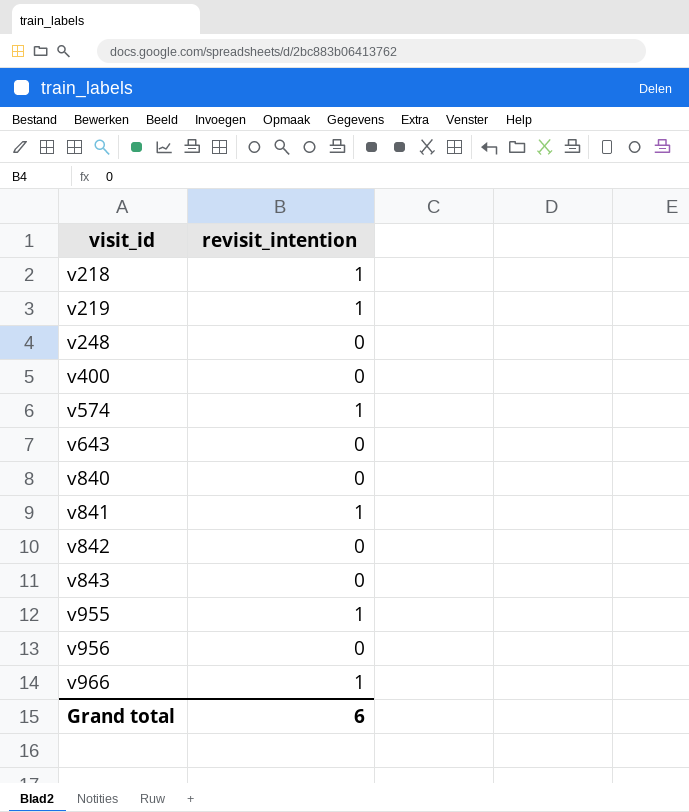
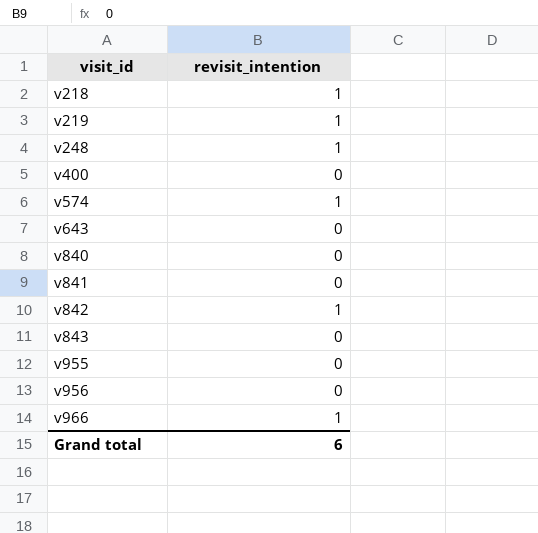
v248 | revisit_intention: 0 -> 1
v841 | revisit_intention: 1 -> 0
v842 | revisit_intention: 0 -> 1
v955 | revisit_intention: 1 -> 0

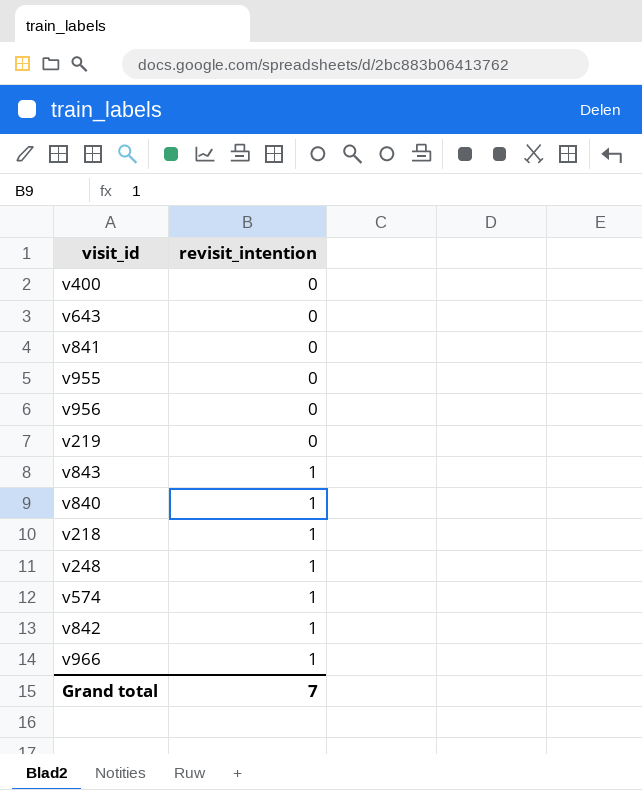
row order: visit_id ascending -> revisit_intention ascending
v219 | revisit_intention: 1 -> 0
v843 | revisit_intention: 0 -> 1
v840 | revisit_intention: 0 -> 1
Grand total | revisit_intention: 6 -> 7

